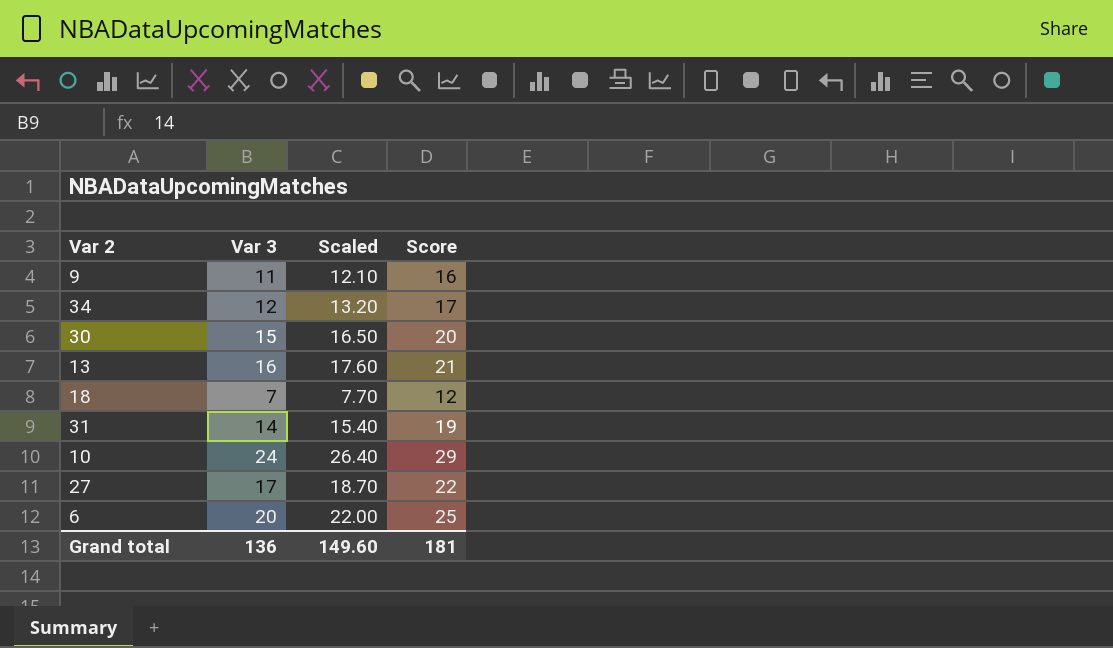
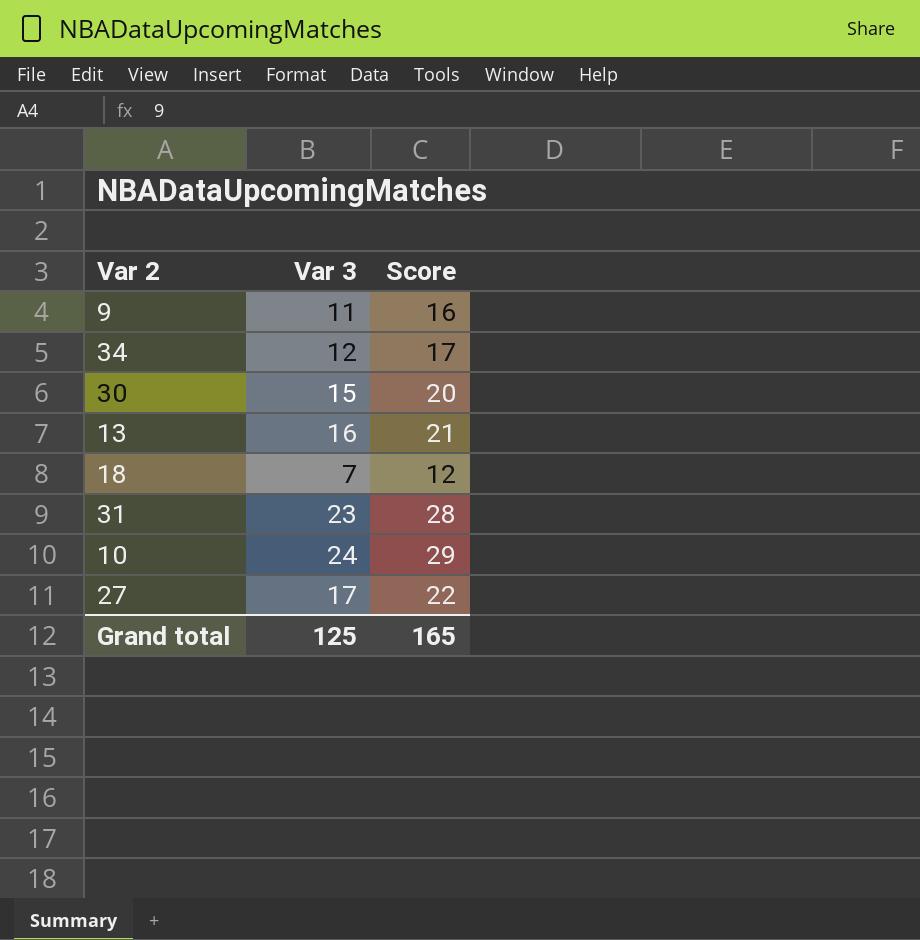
column Scaled | formula: [Var 3] * 1.1 -> none
row 6: 20 | 22.00 | 25 -> none
31 | Var 3: 14 -> 23
31 | Score: 19 -> 28
Grand total | Var 3: 136 -> 125
Grand total | Score: 181 -> 165

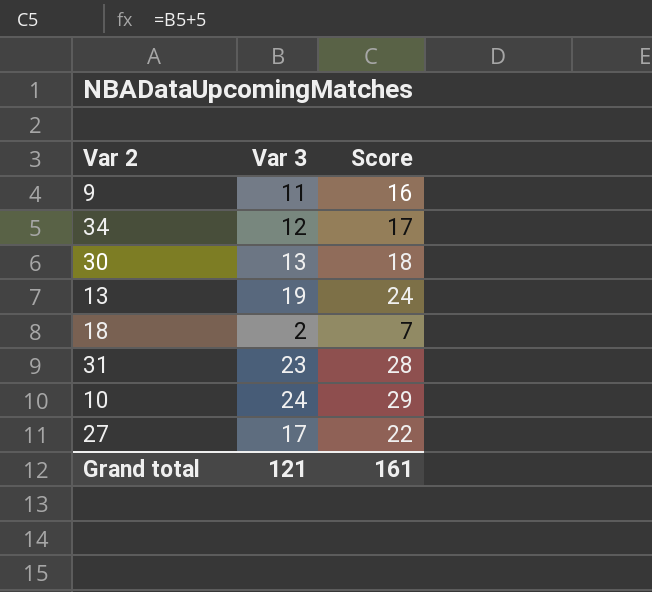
30 | Var 3: 15 -> 13
30 | Score: 20 -> 18
13 | Var 3: 16 -> 19
13 | Score: 21 -> 24
18 | Var 3: 7 -> 2
18 | Score: 12 -> 7
Grand total | Var 3: 125 -> 121
Grand total | Score: 165 -> 161

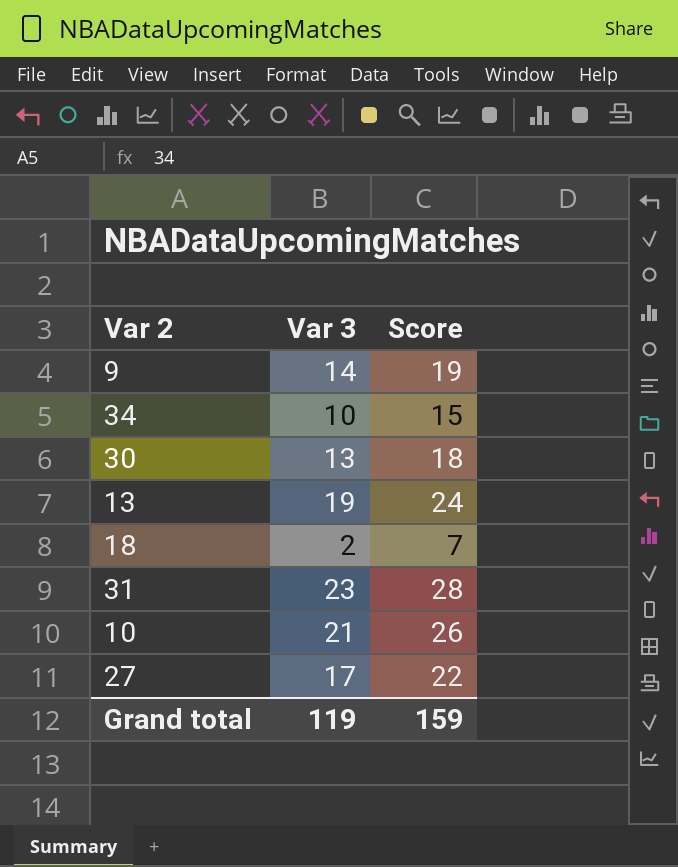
9 | Var 3: 11 -> 14
9 | Score: 16 -> 19
34 | Var 3: 12 -> 10
34 | Score: 17 -> 15
10 | Var 3: 24 -> 21
10 | Score: 29 -> 26
Grand total | Var 3: 121 -> 119
Grand total | Score: 161 -> 159

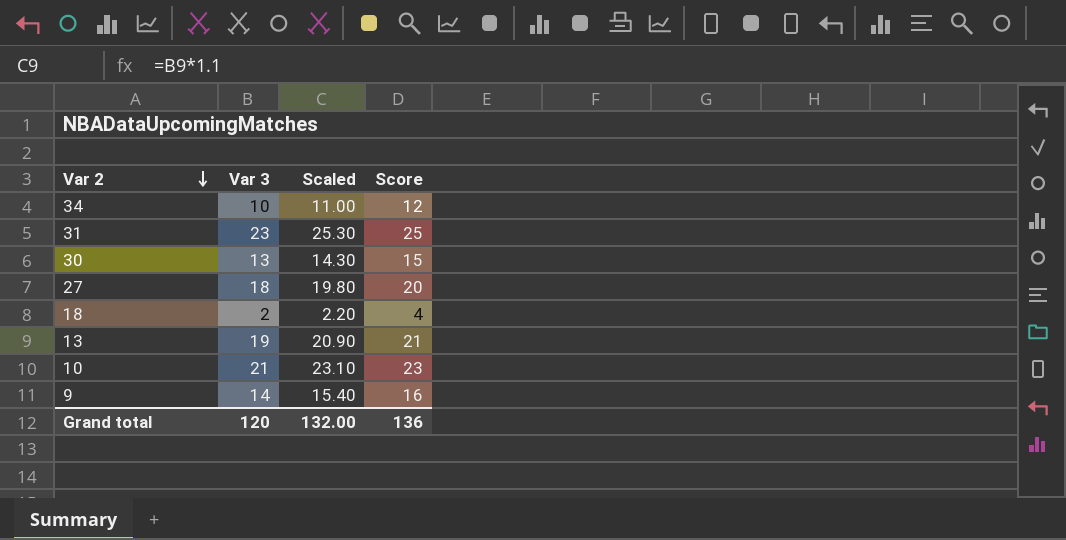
row order: none -> Var 2 descending
column Scaled | formula: none -> [Var 3] * 1.1
column Score | formula: [Var 3] + 5 -> [Var 3] + 2
27 | Var 3: 17 -> 18
Grand total | Var 3: 119 -> 120
Grand total | Score: 159 -> 136

